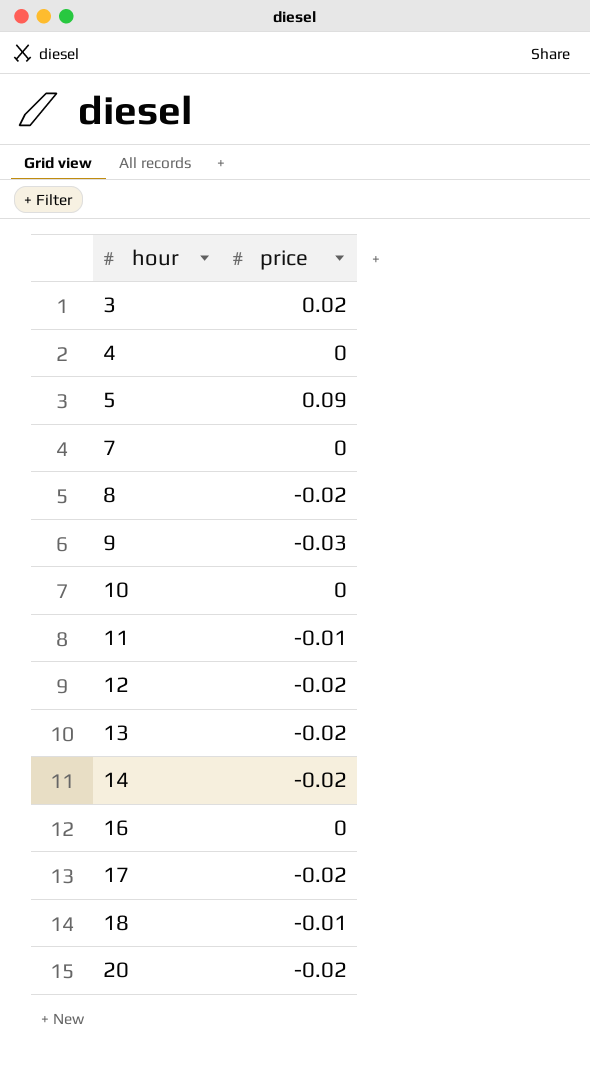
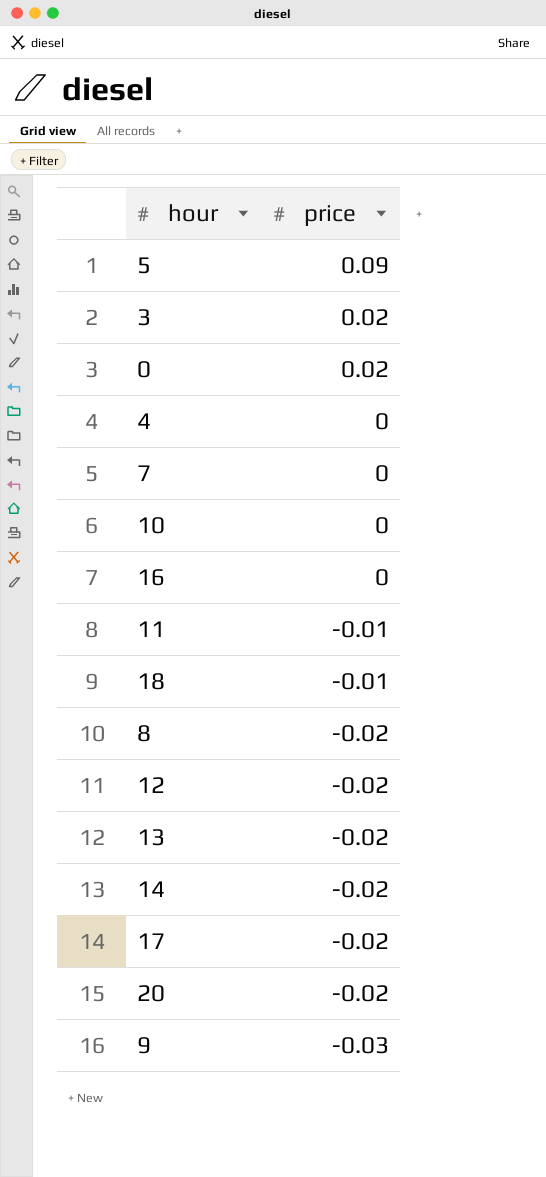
row order: hour ascending -> price descending
row 0: none -> 0.02

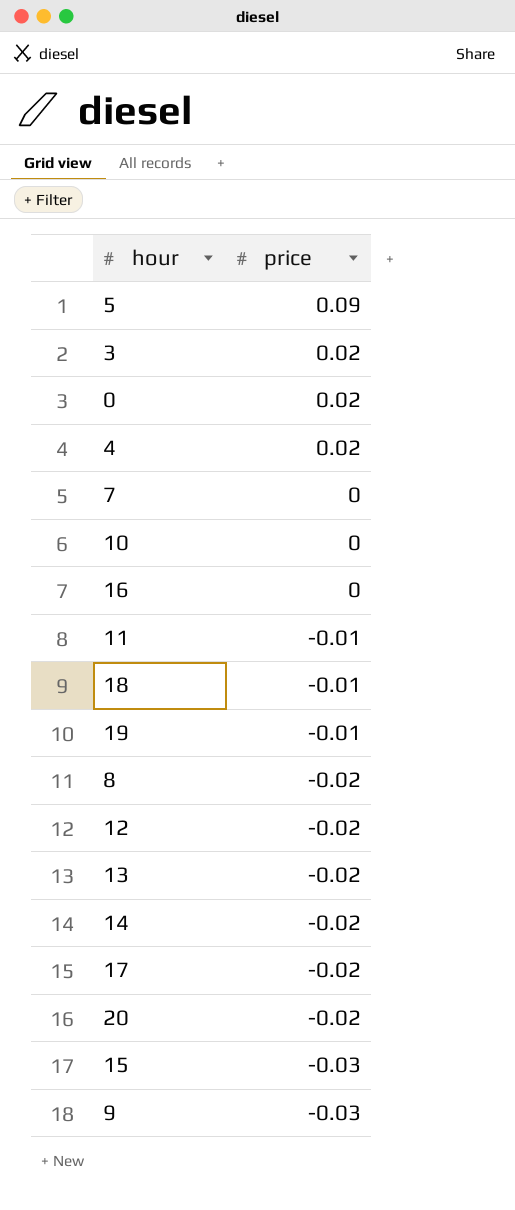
4 | price: 0 -> 0.02
row 19: none -> -0.01
row 15: none -> -0.03

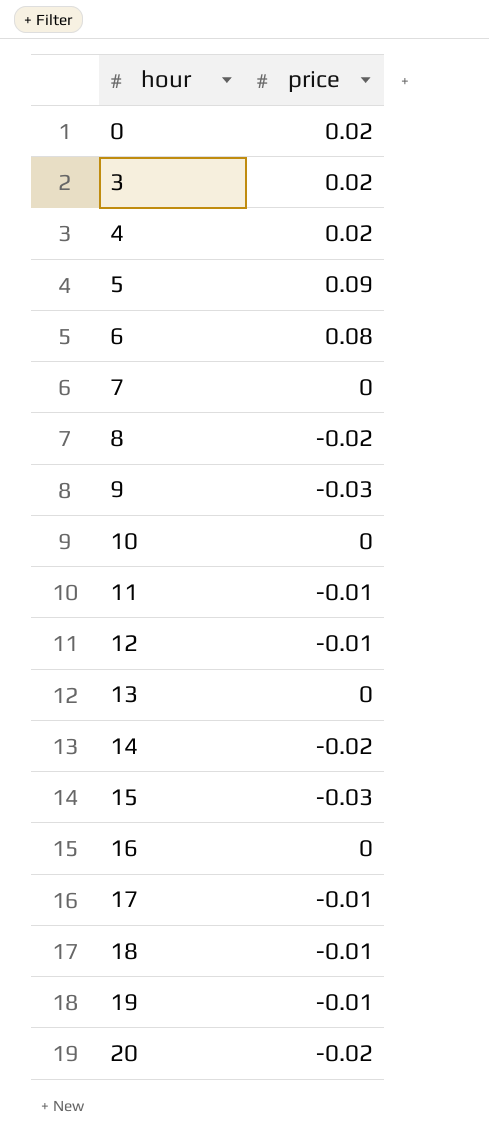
row order: price descending -> hour ascending
row 6: none -> 0.08
12 | price: -0.02 -> -0.01
13 | price: -0.02 -> 0
17 | price: -0.02 -> -0.01

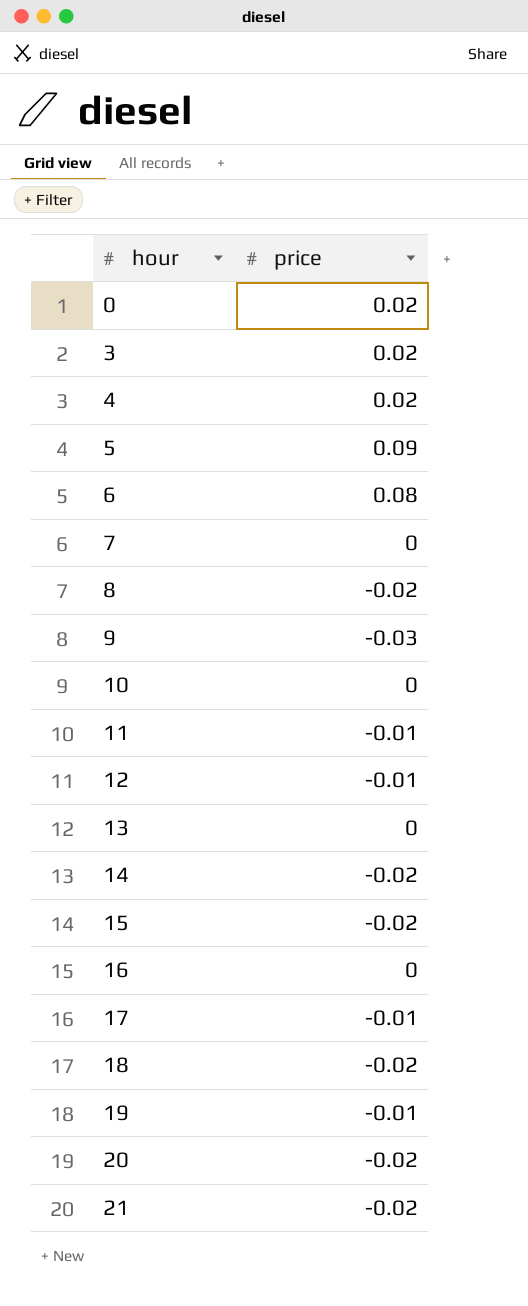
15 | price: -0.03 -> -0.02
18 | price: -0.01 -> -0.02
row 21: none -> -0.02

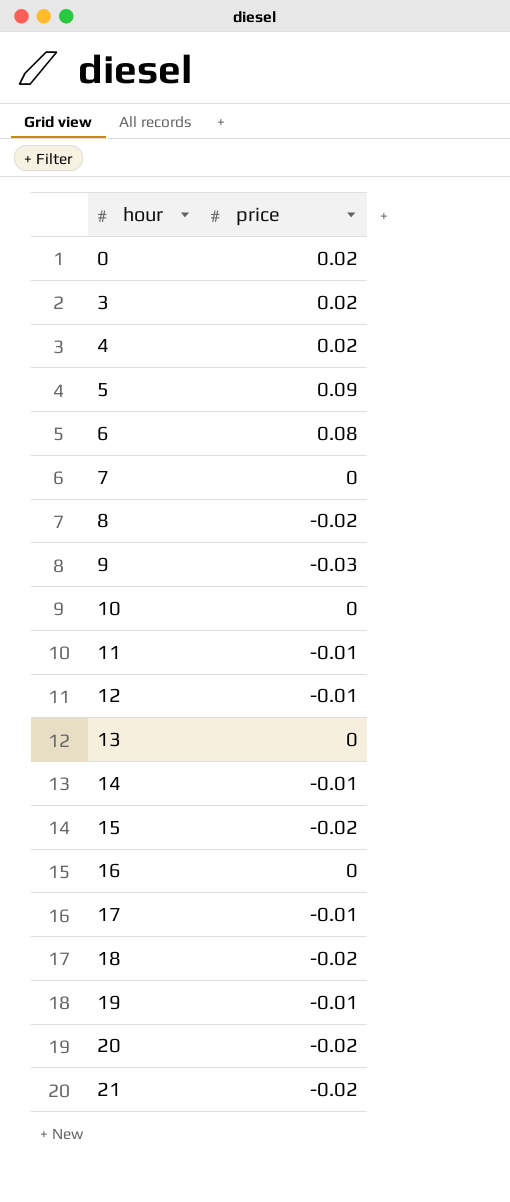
14 | price: -0.02 -> -0.01

